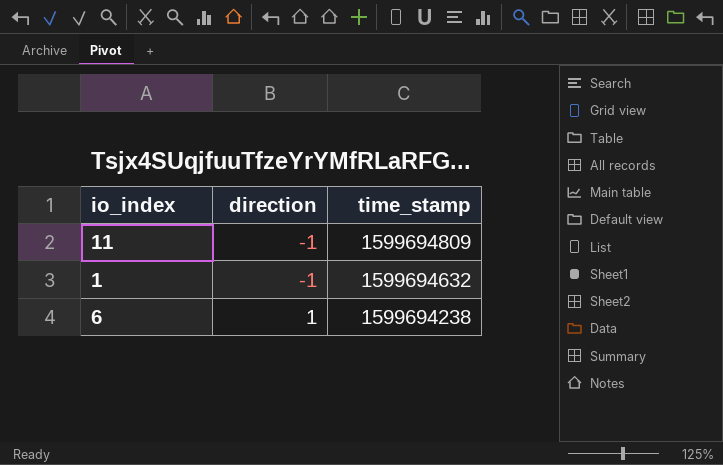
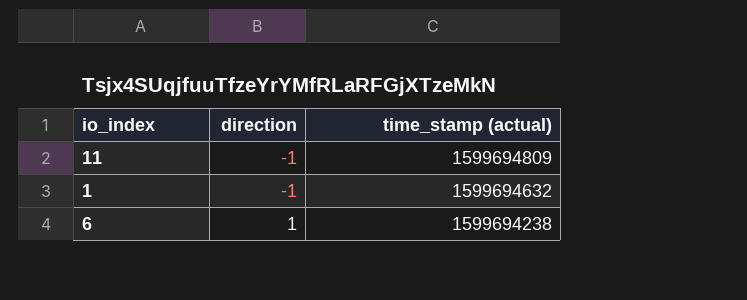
column name: time_stamp -> time_stamp (actual)

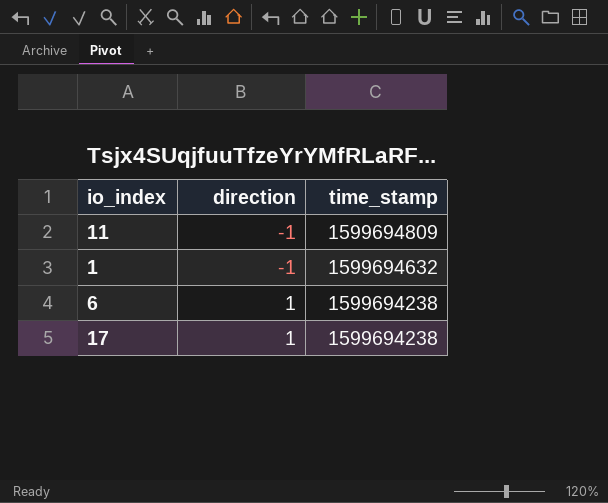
column name: time_stamp (actual) -> time_stamp
row 17: none -> 1 | 1599694238

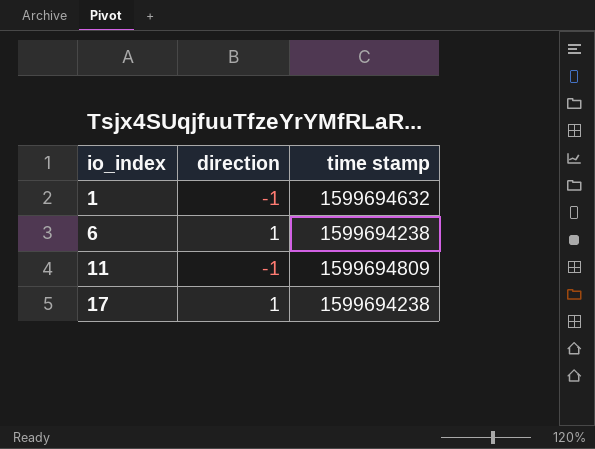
row order: direction ascending -> io_index ascending
column name: time_stamp -> time stamp

